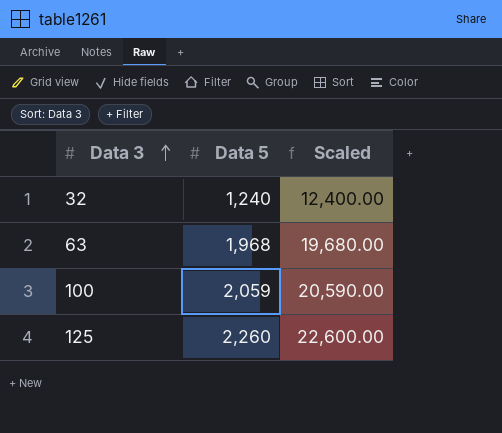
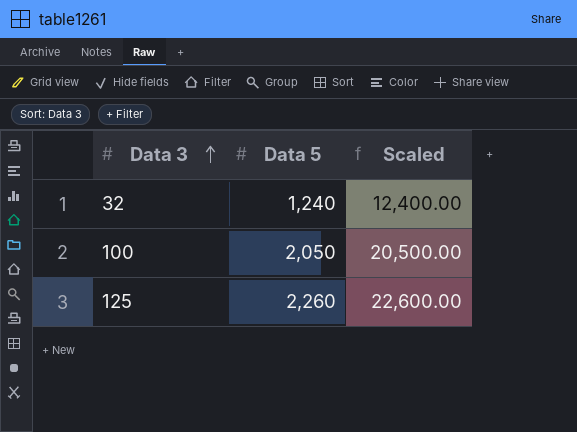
row 63: 1,968 | 19,680.00 -> none
100 | Data 5: 2,059 -> 2,050
100 | Scaled: 20,590.00 -> 20,500.00

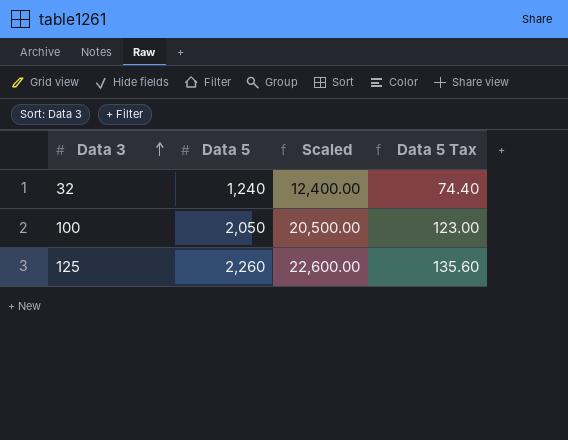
column Data 5 Tax | formula: none -> [Data 5] * 0.06

